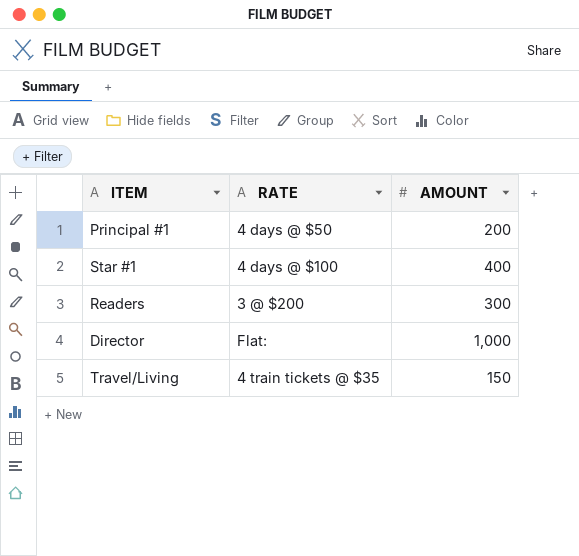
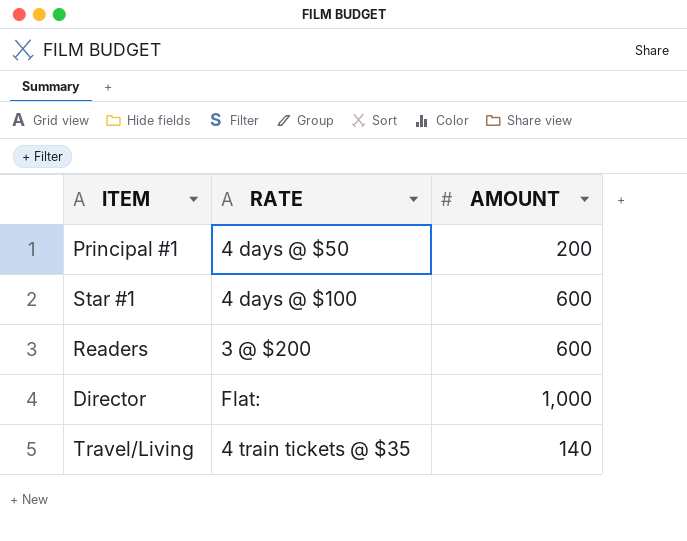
Star #1 | AMOUNT: 400 -> 600
Readers | AMOUNT: 300 -> 600
Travel/Living | AMOUNT: 150 -> 140

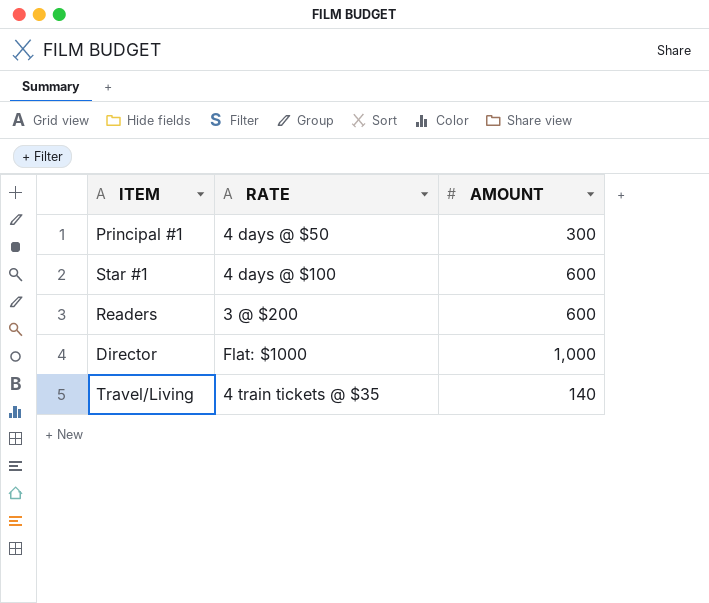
Principal #1 | AMOUNT: 200 -> 300
Director | RATE: Flat: -> Flat: $1000

